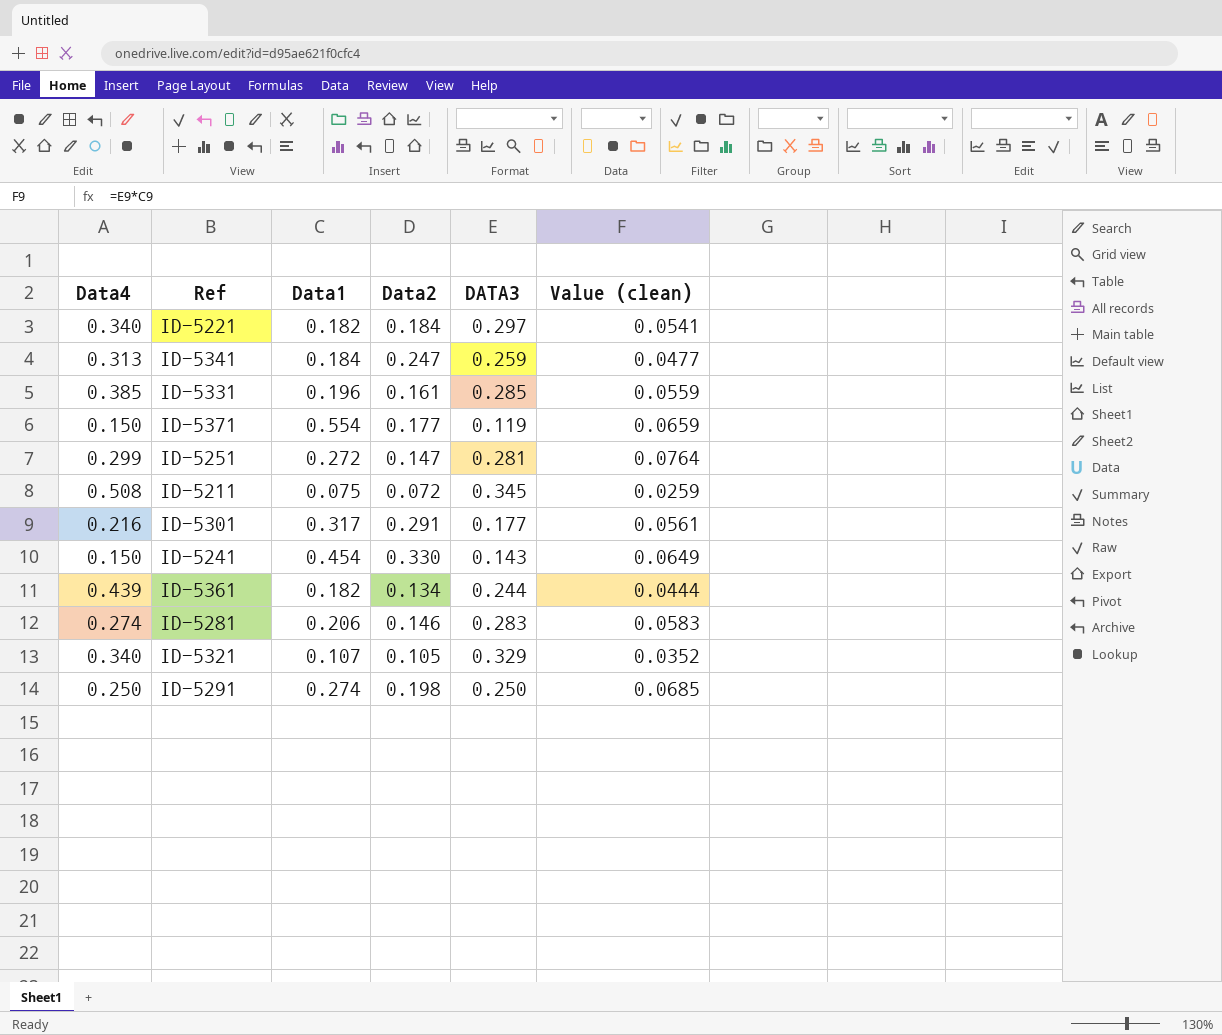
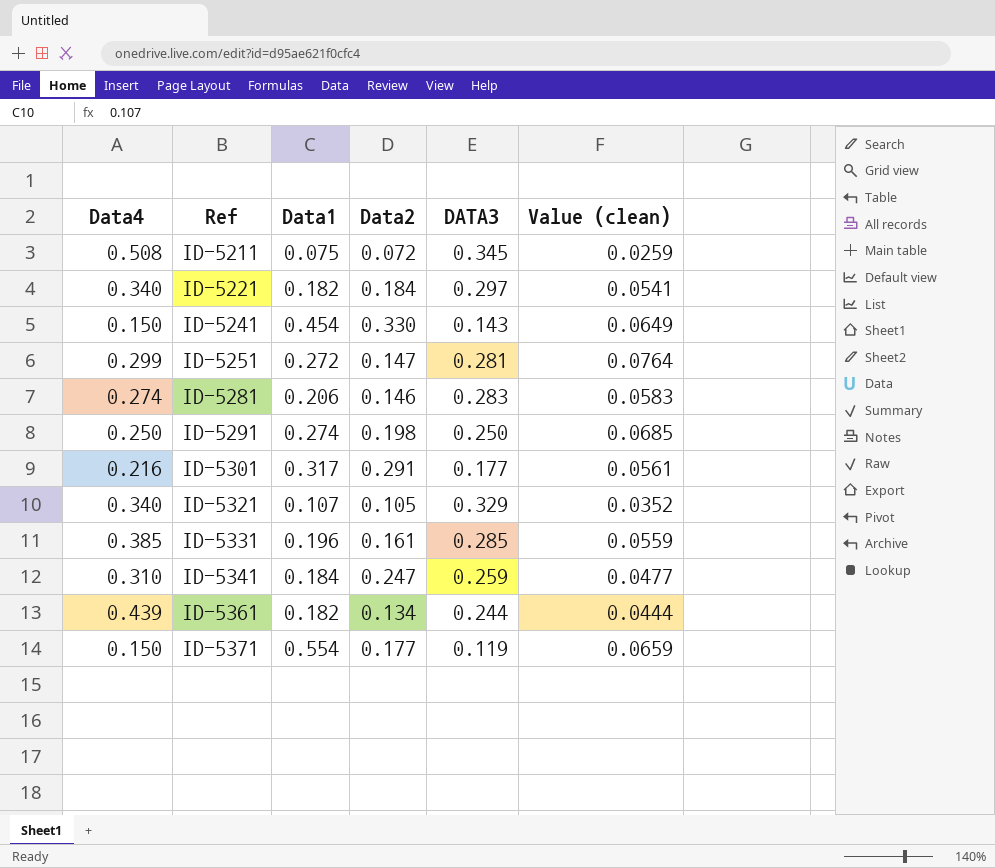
row order: none -> Ref ascending
ID-5341 | Data4: 0.313 -> 0.310

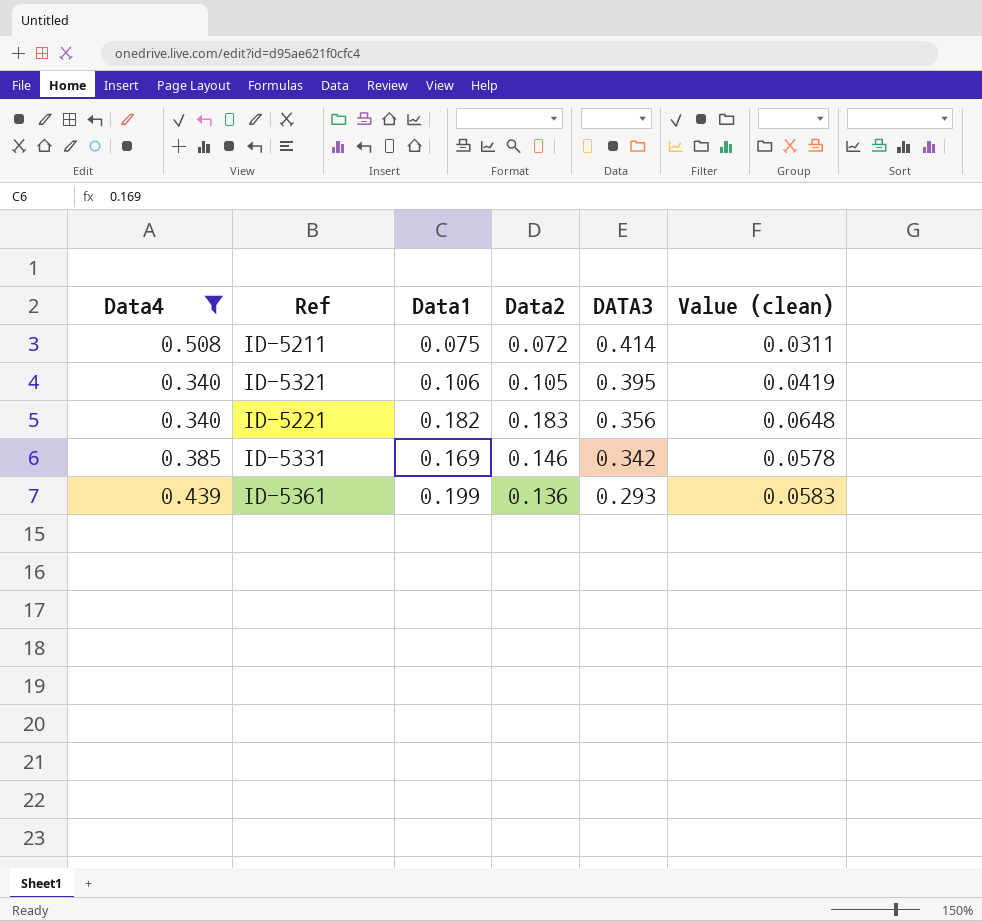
filter: none -> Data4 >= 0.340
row order: Ref ascending -> DATA3 descending
ID-5211 | DATA3: 0.345 -> 0.414
ID-5211 | Value (clean): 0.0259 -> 0.0311
ID-5321 | Data1: 0.107 -> 0.106
ID-5321 | DATA3: 0.329 -> 0.395
ID-5321 | Value (clean): 0.0352 -> 0.0419
ID-5221 | Data2: 0.184 -> 0.183
ID-5221 | DATA3: 0.297 -> 0.356
ID-5221 | Value (clean): 0.0541 -> 0.0648
ID-5331 | Data1: 0.196 -> 0.169
ID-5331 | Data2: 0.161 -> 0.146
ID-5331 | DATA3: 0.285 -> 0.342
ID-5331 | Value (clean): 0.0559 -> 0.0578
ID-5361 | Data1: 0.182 -> 0.199
ID-5361 | Data2: 0.134 -> 0.136
ID-5361 | DATA3: 0.244 -> 0.293
ID-5361 | Value (clean): 0.0444 -> 0.0583

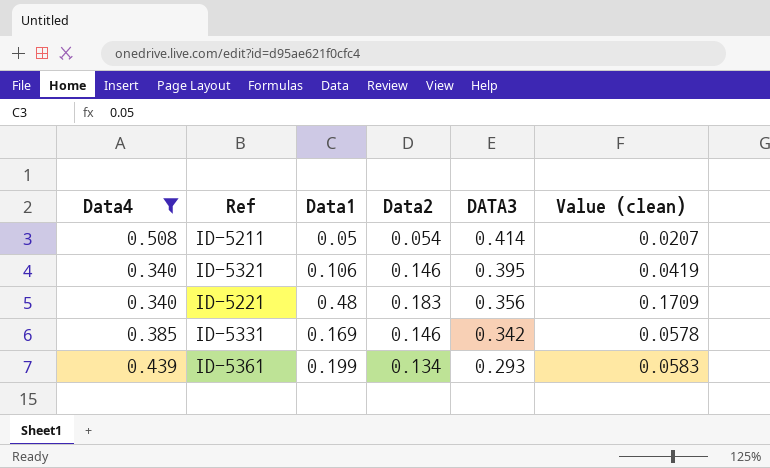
ID-5211 | Data1: 0.075 -> 0.05
ID-5211 | Data2: 0.072 -> 0.054
ID-5211 | Value (clean): 0.0311 -> 0.0207
ID-5321 | Data2: 0.105 -> 0.146
ID-5221 | Data1: 0.182 -> 0.48
ID-5221 | Value (clean): 0.0648 -> 0.1709
ID-5361 | Data2: 0.136 -> 0.134

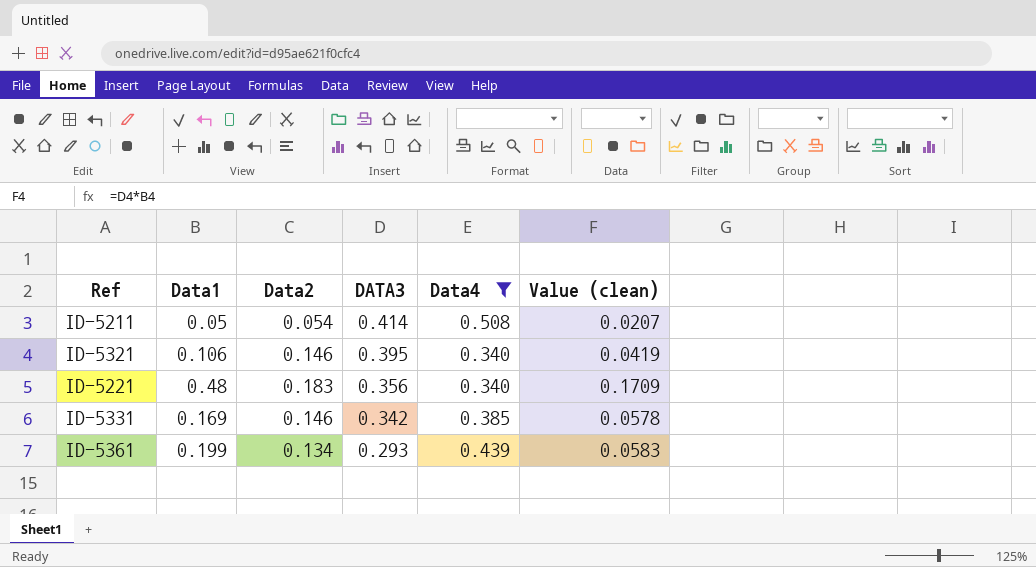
column Data4 | position: 1 -> 5

